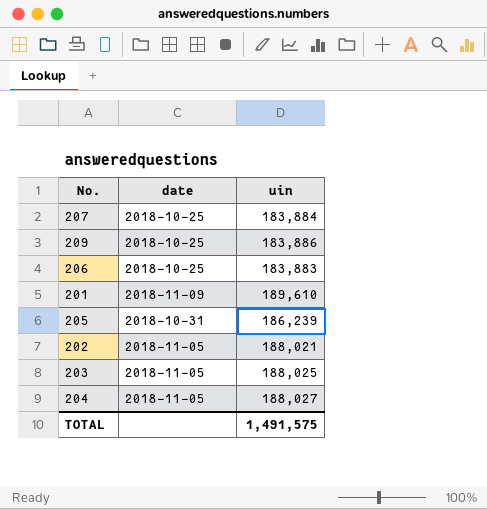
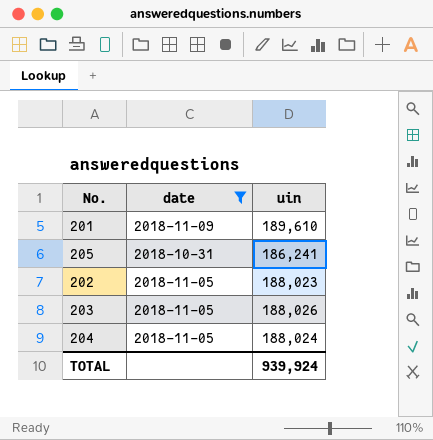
filter: none -> date != 2018-10-25
205 | uin: 186,239 -> 186,241
202 | uin: 188,021 -> 188,023
203 | uin: 188,025 -> 188,026
204 | uin: 188,027 -> 188,024
TOTAL | uin: 1,491,575 -> 939,924

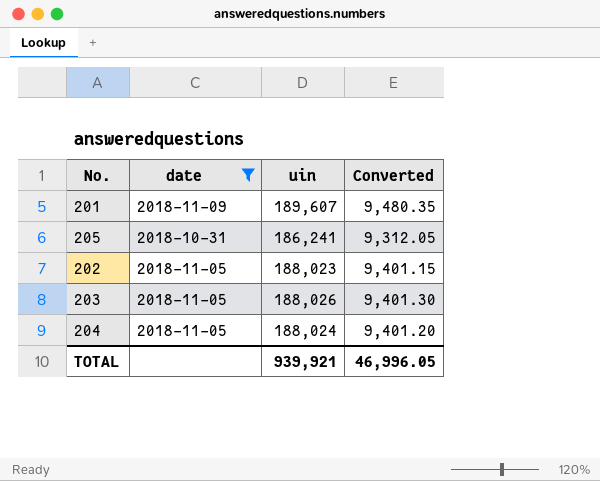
column Converted | formula: none -> [uin] * 0.05
201 | uin: 189,610 -> 189,607
TOTAL | uin: 939,924 -> 939,921

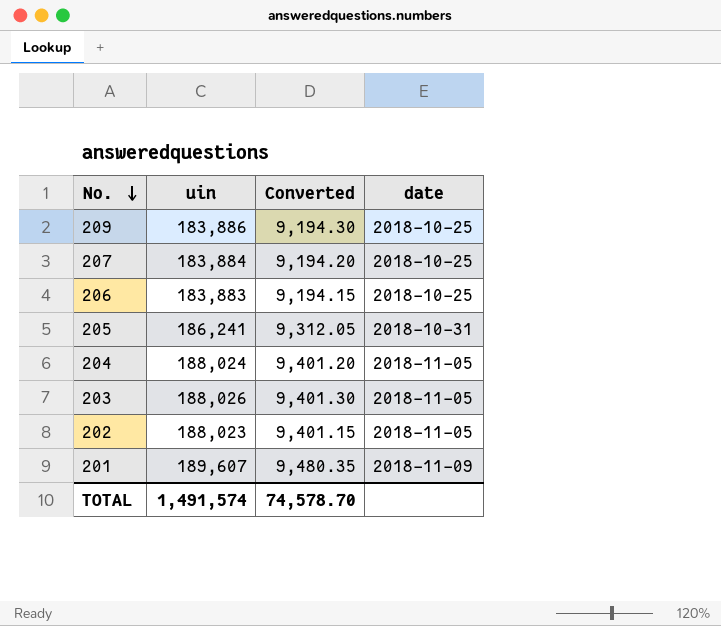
filter: date != 2018-10-25 -> none
row order: none -> No. descending
column date | position: 2 -> 4
TOTAL | uin: 939,921 -> 1,491,574
TOTAL | Converted: 46,996.05 -> 74,578.70

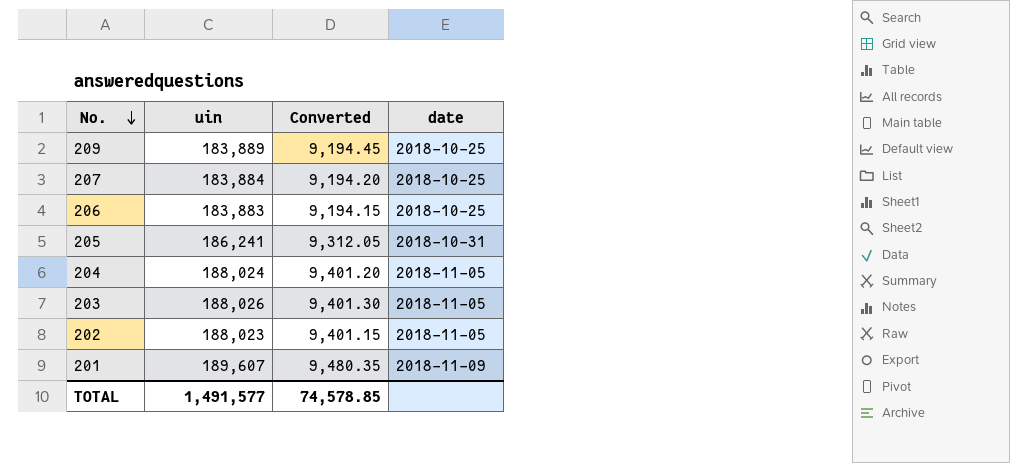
209 | uin: 183,886 -> 183,889
209 | Converted: 9,194.30 -> 9,194.45
TOTAL | uin: 1,491,574 -> 1,491,577
TOTAL | Converted: 74,578.70 -> 74,578.85

